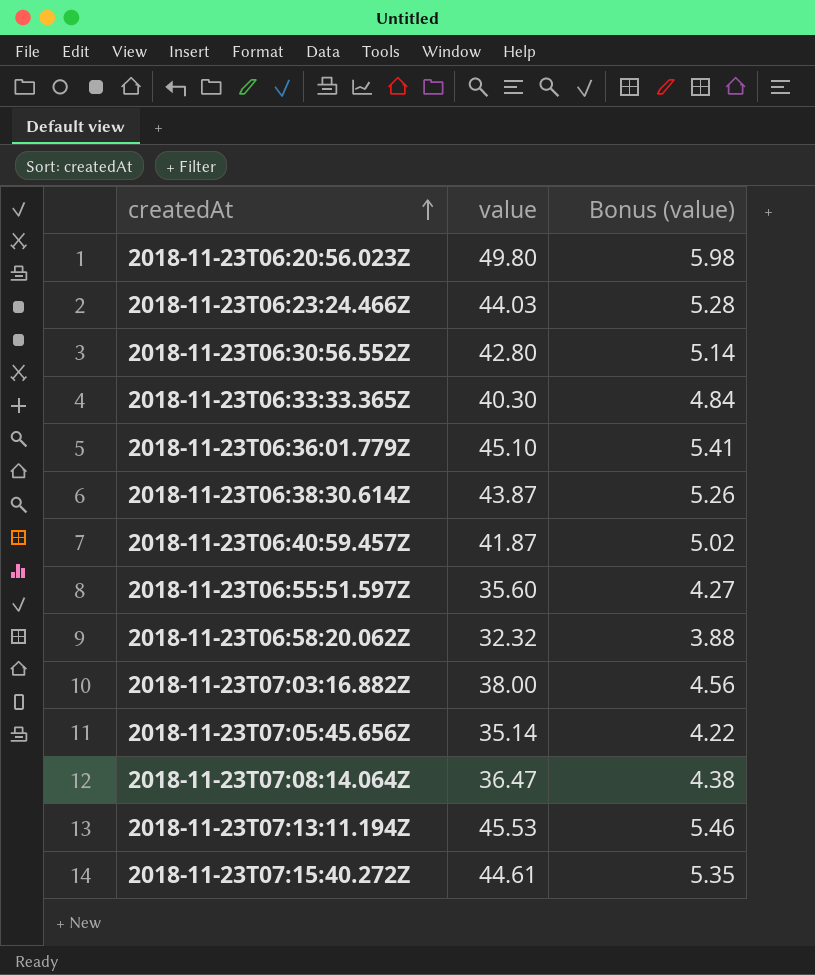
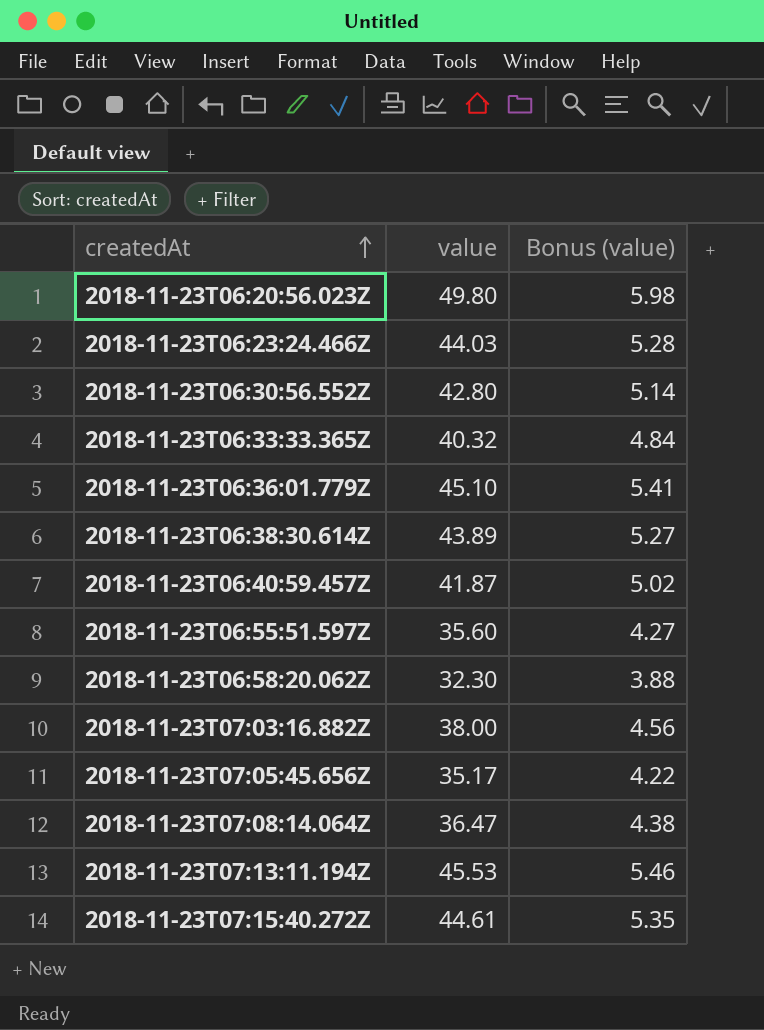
2018-11-23T06:33:33.365Z | value: 40.30 -> 40.32
2018-11-23T06:38:30.614Z | value: 43.87 -> 43.89
2018-11-23T06:38:30.614Z | Bonus (value): 5.26 -> 5.27
2018-11-23T06:58:20.062Z | value: 32.32 -> 32.30
2018-11-23T07:05:45.656Z | value: 35.14 -> 35.17

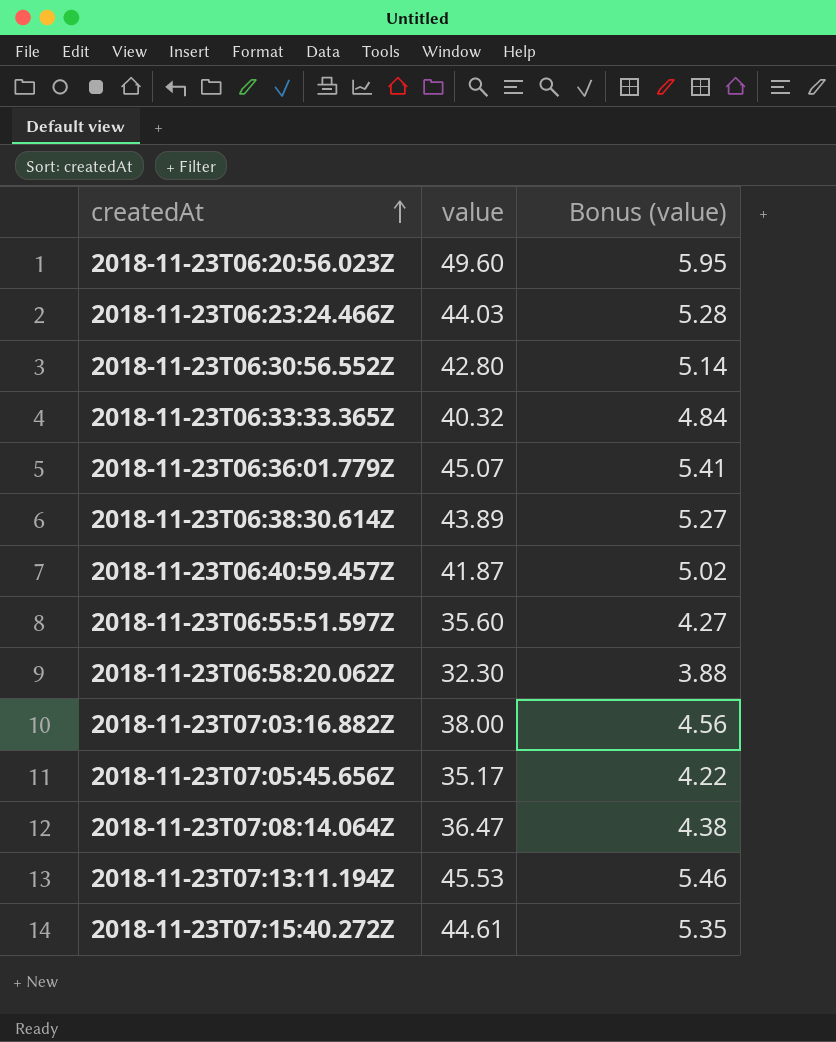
2018-11-23T06:20:56.023Z | value: 49.80 -> 49.60
2018-11-23T06:20:56.023Z | Bonus (value): 5.98 -> 5.95
2018-11-23T06:36:01.779Z | value: 45.10 -> 45.07

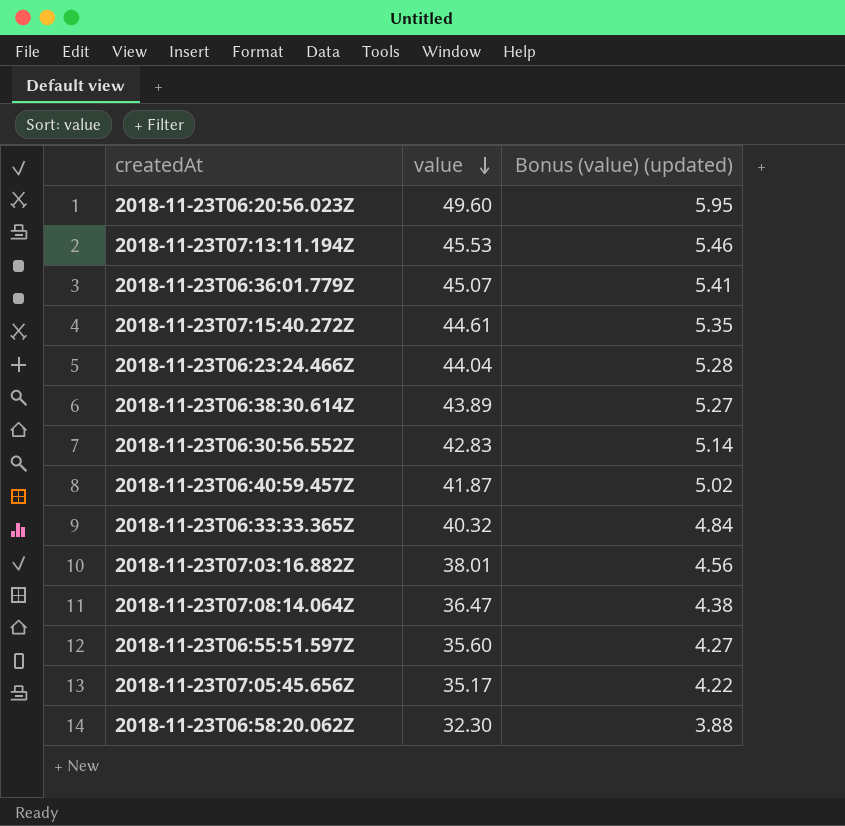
row order: createdAt ascending -> value descending
column name: Bonus (value) -> Bonus (value) (updated)
2018-11-23T06:23:24.466Z | value: 44.03 -> 44.04
2018-11-23T06:30:56.552Z | value: 42.80 -> 42.83
2018-11-23T07:03:16.882Z | value: 38.00 -> 38.01

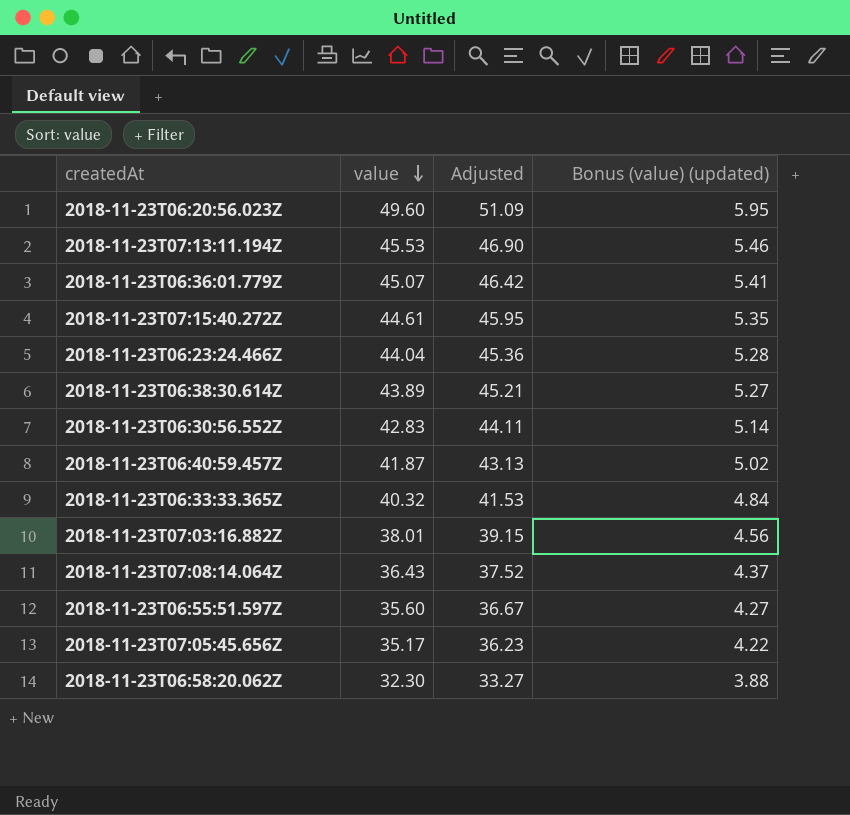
column Adjusted | formula: none -> [value] * 1.03
2018-11-23T07:08:14.064Z | value: 36.47 -> 36.43
2018-11-23T07:08:14.064Z | Bonus (value) (updated): 4.38 -> 4.37

